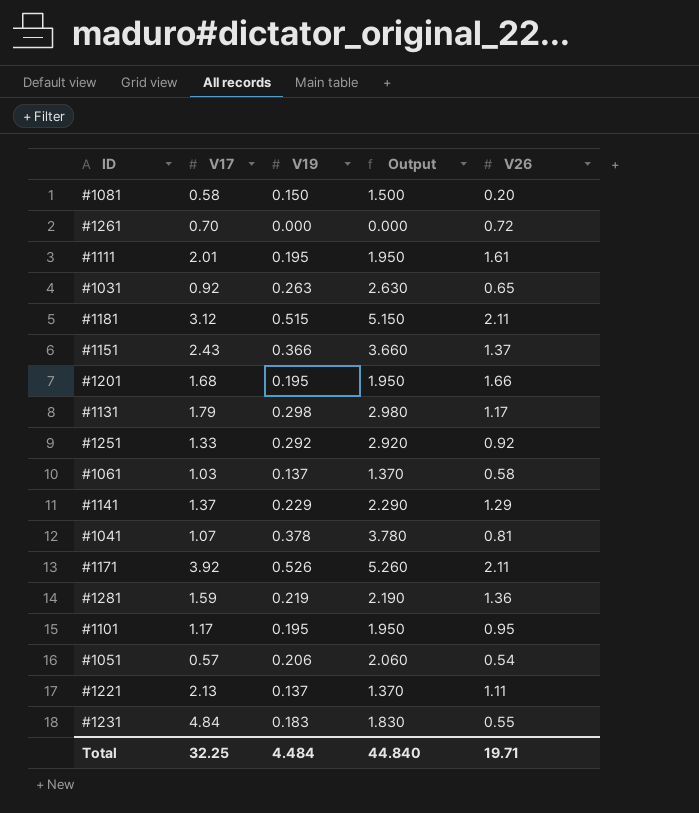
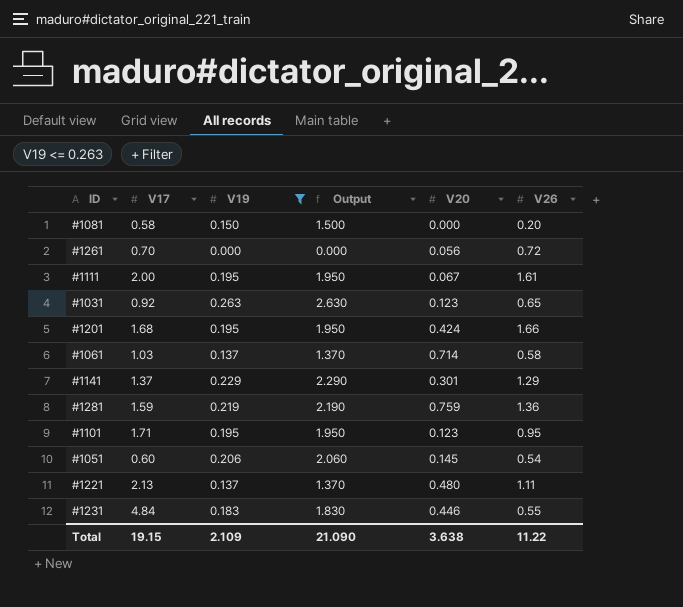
filter: none -> V19 <= 0.263
column V20 | position: none -> 5
#1111 | V17: 2.01 -> 2.00
#1101 | V17: 1.17 -> 1.71
#1051 | V17: 0.57 -> 0.60
Total | V17: 32.25 -> 19.15
Total | V19: 4.484 -> 2.109
Total | Output: 44.840 -> 21.090
Total | V26: 19.71 -> 11.22

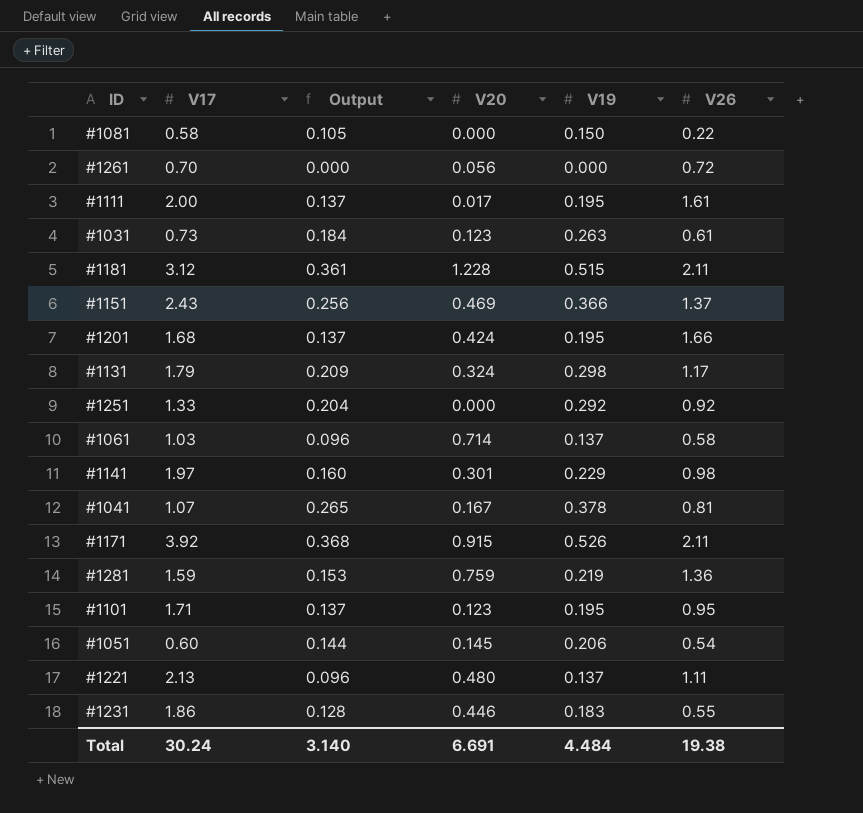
filter: V19 <= 0.263 -> none
column Output | formula: [V19] * 10 -> [V19] * 0.7
column V19 | position: 3 -> 5
#1081 | V26: 0.20 -> 0.22
#1111 | V20: 0.067 -> 0.017
#1031 | V17: 0.92 -> 0.73
#1031 | V26: 0.65 -> 0.61
#1141 | V17: 1.37 -> 1.97
#1141 | V26: 1.29 -> 0.98
#1231 | V17: 4.84 -> 1.86
Total | V17: 19.15 -> 30.24
Total | Output: 21.090 -> 3.140
Total | V20: 3.638 -> 6.691
Total | V19: 2.109 -> 4.484
Total | V26: 11.22 -> 19.38

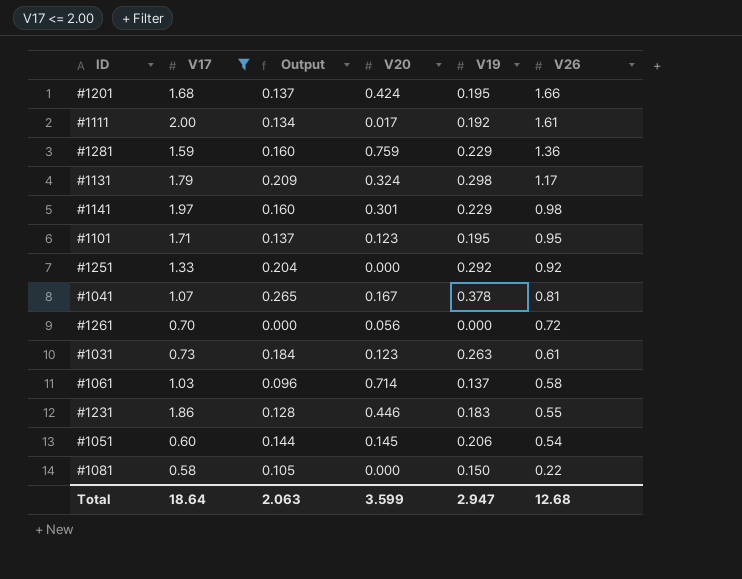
filter: none -> V17 <= 2.00
row order: none -> V26 descending
#1111 | Output: 0.137 -> 0.134
#1111 | V19: 0.195 -> 0.192
#1281 | Output: 0.153 -> 0.160
#1281 | V19: 0.219 -> 0.229
Total | V17: 30.24 -> 18.64
Total | Output: 3.140 -> 2.063
Total | V20: 6.691 -> 3.599
Total | V19: 4.484 -> 2.947
Total | V26: 19.38 -> 12.68

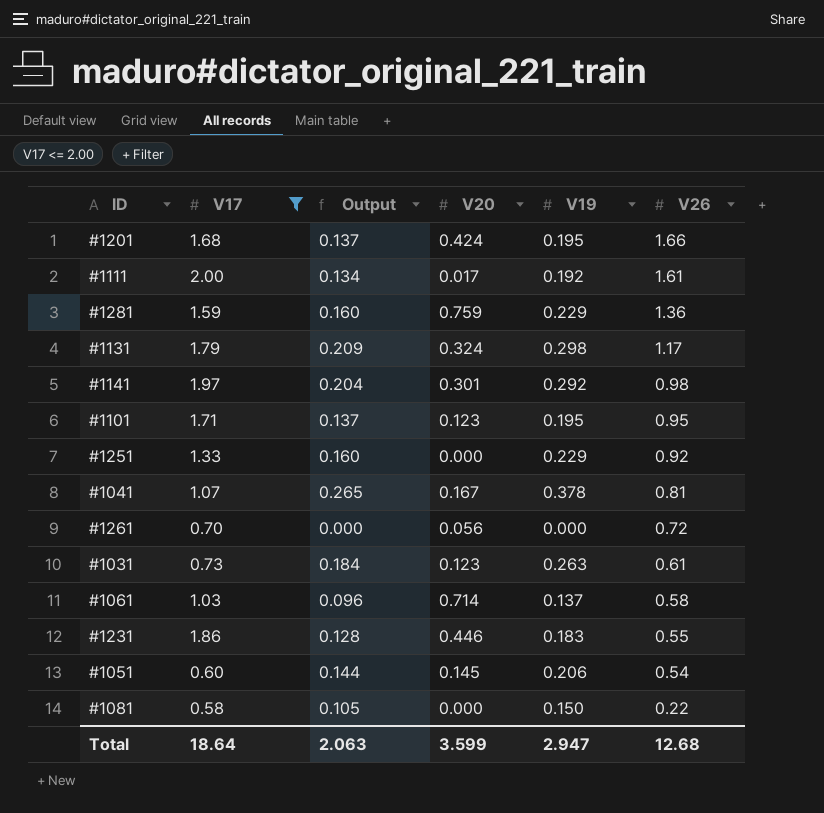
#1141 | Output: 0.160 -> 0.204
#1141 | V19: 0.229 -> 0.292
#1251 | Output: 0.204 -> 0.160
#1251 | V19: 0.292 -> 0.229

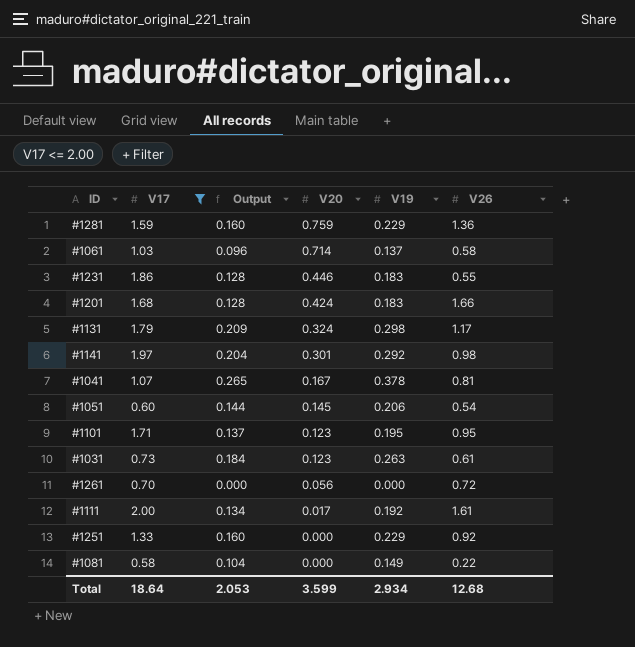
row order: V26 descending -> V20 descending
#1201 | Output: 0.137 -> 0.128
#1201 | V19: 0.195 -> 0.183
#1081 | Output: 0.105 -> 0.104
#1081 | V19: 0.150 -> 0.149
Total | Output: 2.063 -> 2.053
Total | V19: 2.947 -> 2.934

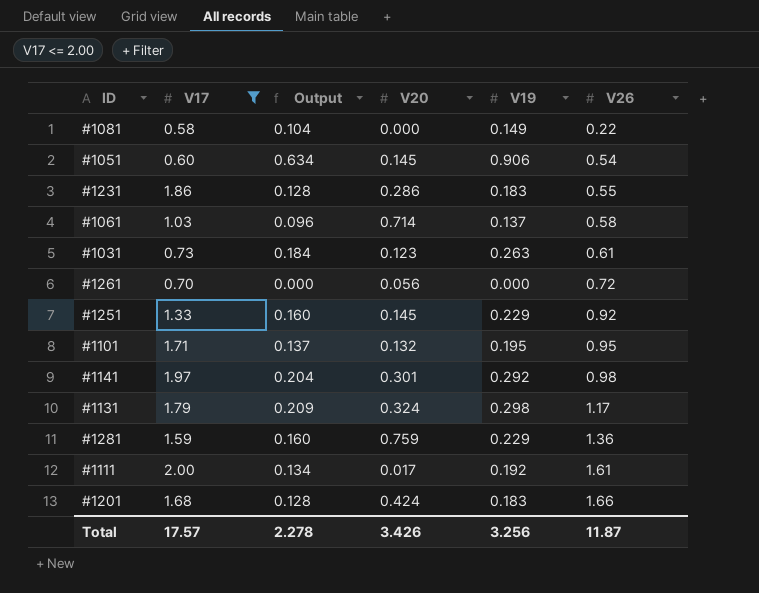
row order: V20 descending -> V26 ascending
row #1041: 1.07 | 0.265 | 0.167 | 0.378 | 0.81 -> none
#1051 | Output: 0.144 -> 0.634
#1051 | V19: 0.206 -> 0.906
#1231 | V20: 0.446 -> 0.286
#1251 | V20: 0.000 -> 0.145
#1101 | V20: 0.123 -> 0.132
Total | V17: 18.64 -> 17.57
Total | Output: 2.053 -> 2.278
Total | V20: 3.599 -> 3.426
Total | V19: 2.934 -> 3.256
Total | V26: 12.68 -> 11.87

